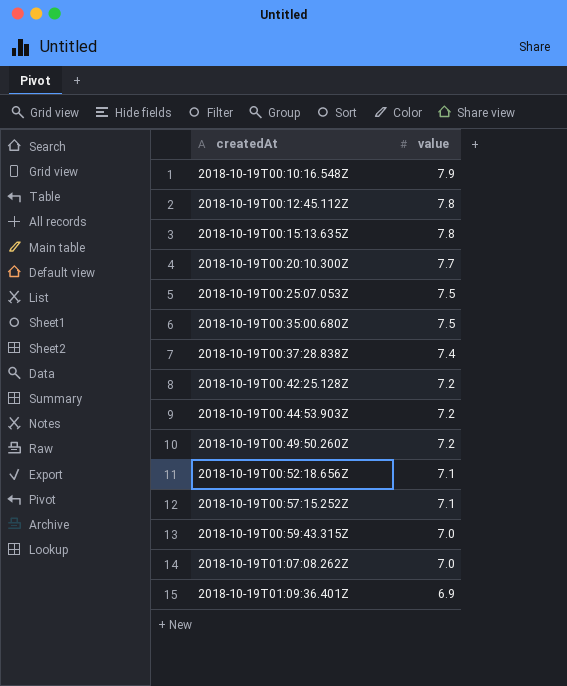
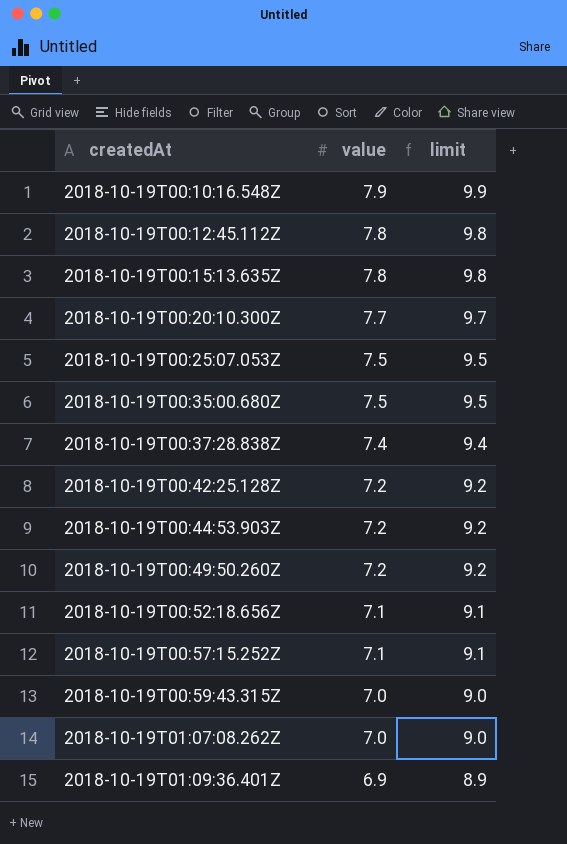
column limit | formula: none -> [value] + 2

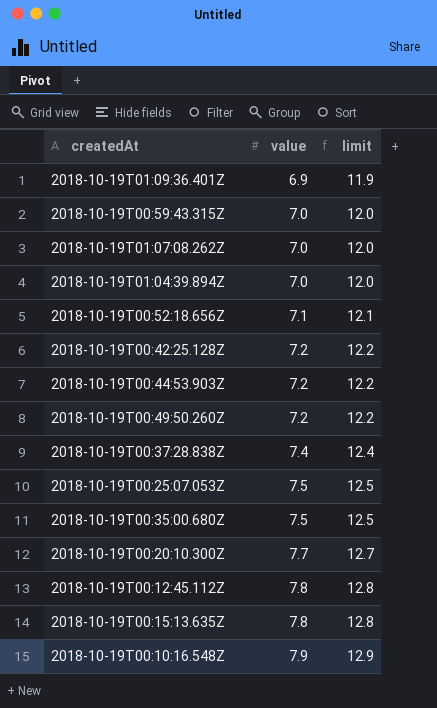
row order: createdAt ascending -> value ascending
column limit | formula: [value] + 2 -> [value] + 5
row 2018-10-19T00:57:15.252Z: 7.1 | 9.1 -> none
row 2018-10-19T01:04:39.894Z: none -> 7.0 | 12.0

